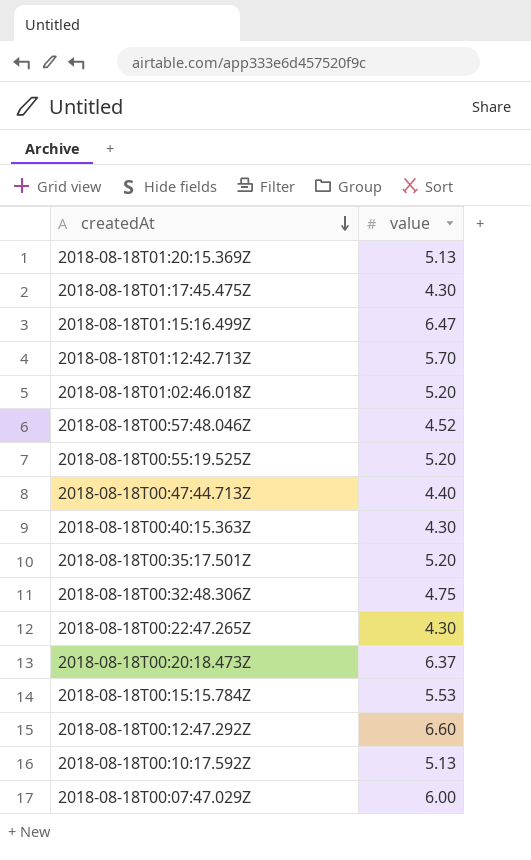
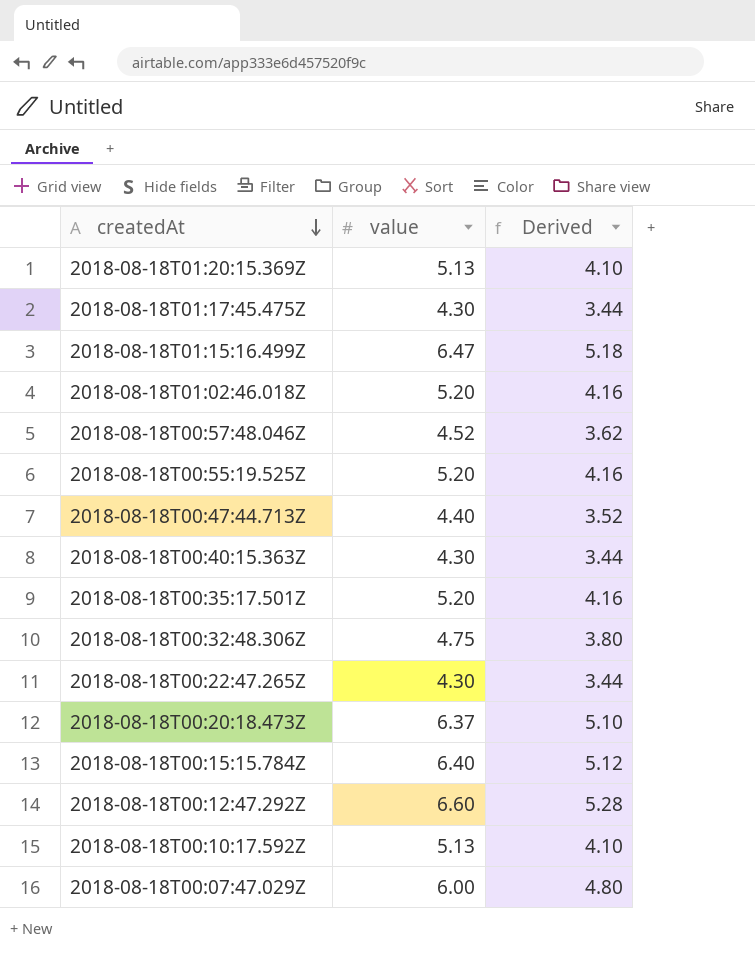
column Derived | formula: none -> [value] * 0.8
row 2018-08-18T01:12:42.713Z: 5.70 -> none
2018-08-18T00:15:15.784Z | value: 5.53 -> 6.40

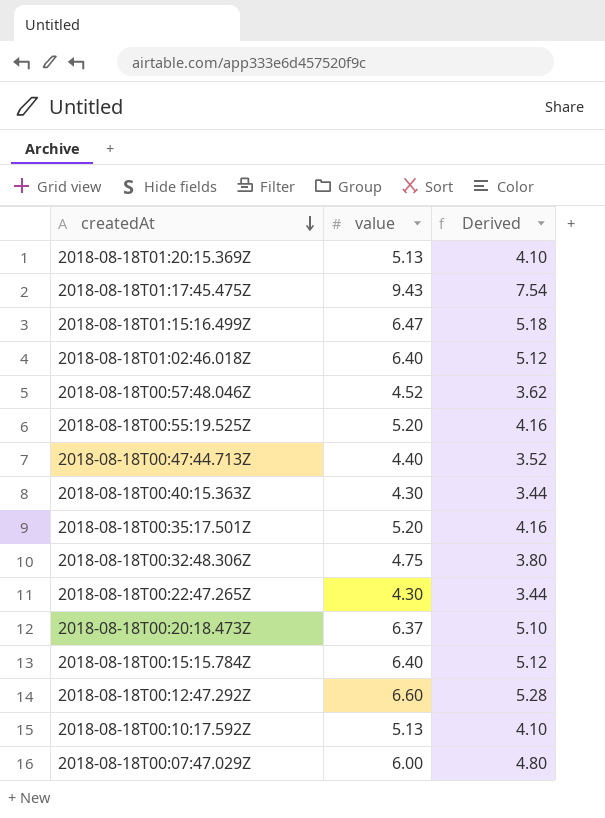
2018-08-18T01:17:45.475Z | value: 4.30 -> 9.43
2018-08-18T01:17:45.475Z | Derived: 3.44 -> 7.54
2018-08-18T01:02:46.018Z | value: 5.20 -> 6.40
2018-08-18T01:02:46.018Z | Derived: 4.16 -> 5.12

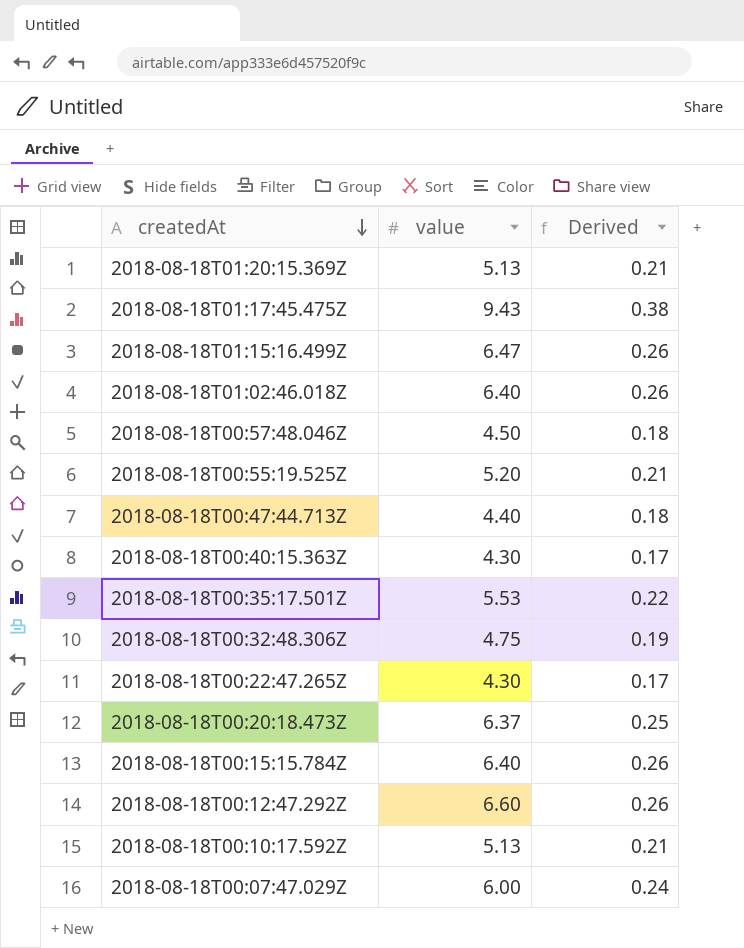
column Derived | formula: [value] * 0.8 -> [value] * 0.04
2018-08-18T00:57:48.046Z | value: 4.52 -> 4.50
2018-08-18T00:35:17.501Z | value: 5.20 -> 5.53

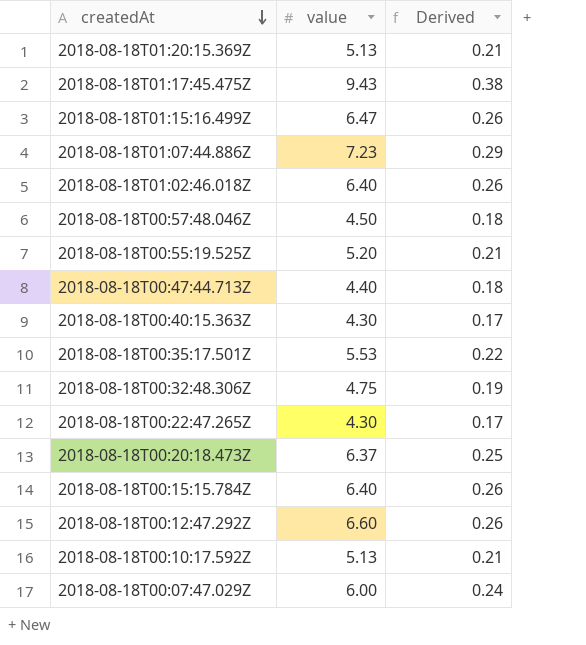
row 2018-08-18T01:07:44.886Z: none -> 7.23 | 0.29

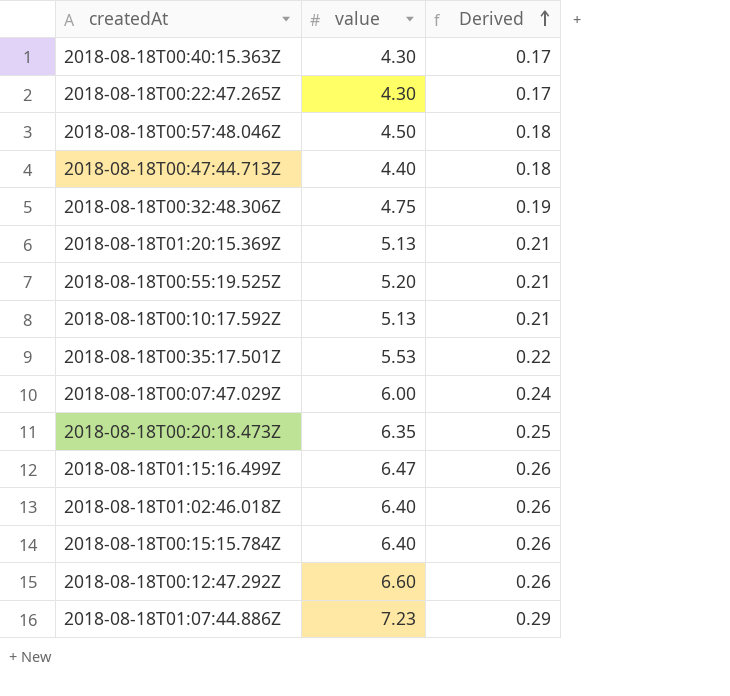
row order: createdAt descending -> Derived ascending
row 2018-08-18T01:17:45.475Z: 9.43 | 0.38 -> none
2018-08-18T00:20:18.473Z | value: 6.37 -> 6.35

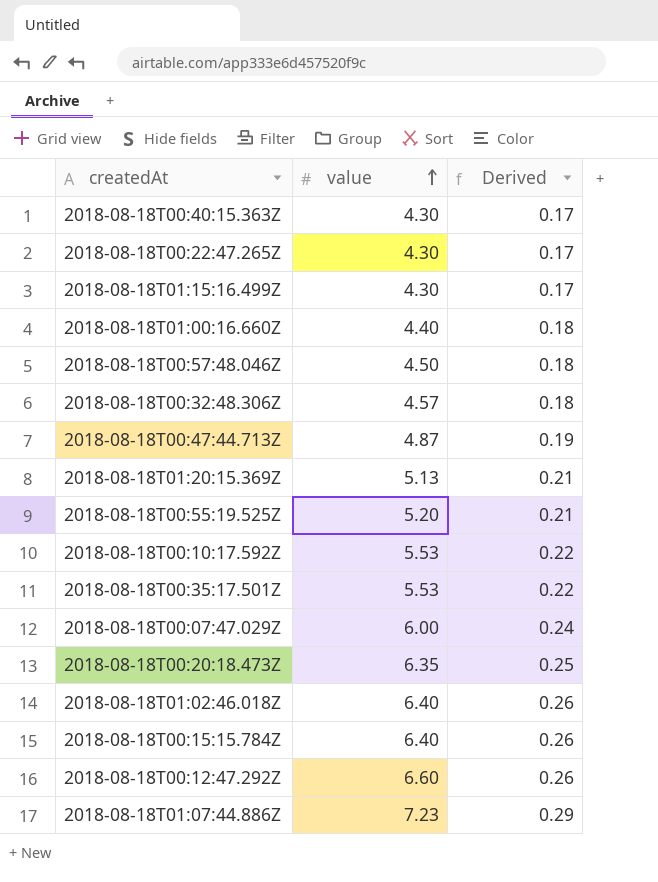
row order: Derived ascending -> value ascending
2018-08-18T01:15:16.499Z | value: 6.47 -> 4.30
2018-08-18T01:15:16.499Z | Derived: 0.26 -> 0.17
row 2018-08-18T01:00:16.660Z: none -> 4.40 | 0.18
2018-08-18T00:32:48.306Z | value: 4.75 -> 4.57
2018-08-18T00:32:48.306Z | Derived: 0.19 -> 0.18
2018-08-18T00:47:44.713Z | value: 4.40 -> 4.87
2018-08-18T00:47:44.713Z | Derived: 0.18 -> 0.19
2018-08-18T00:10:17.592Z | value: 5.13 -> 5.53
2018-08-18T00:10:17.592Z | Derived: 0.21 -> 0.22

